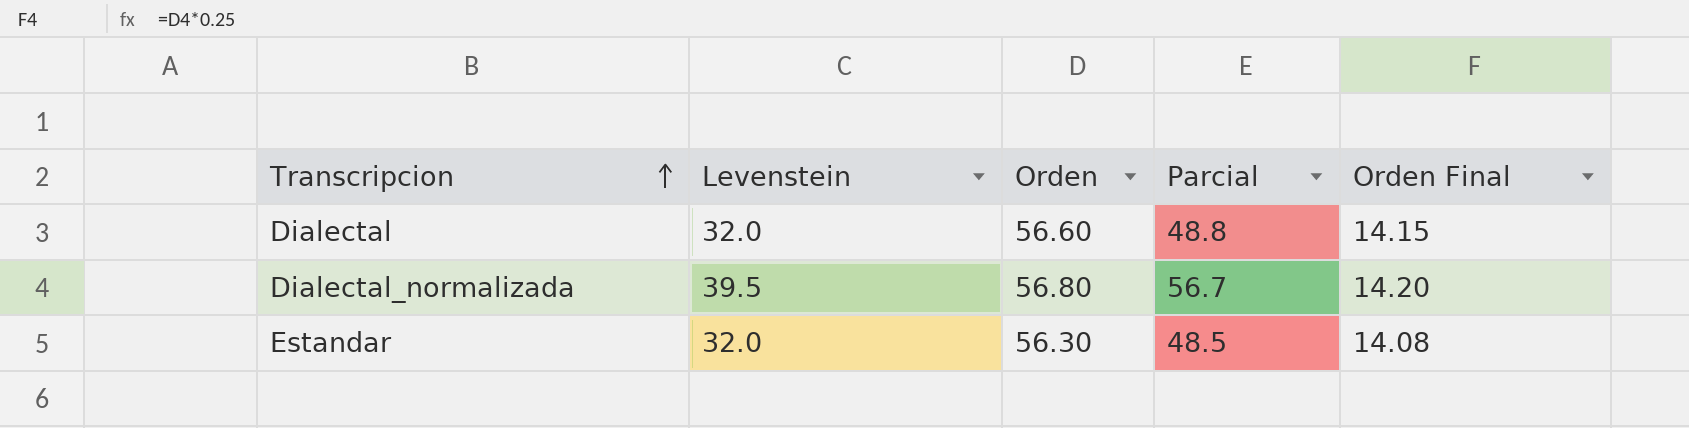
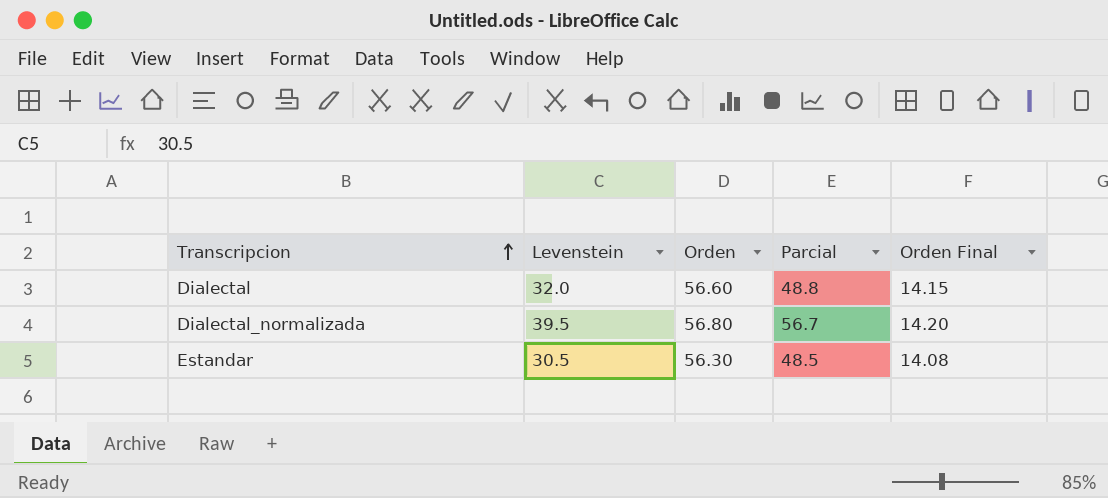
Estandar | Levenstein: 32.0 -> 30.5

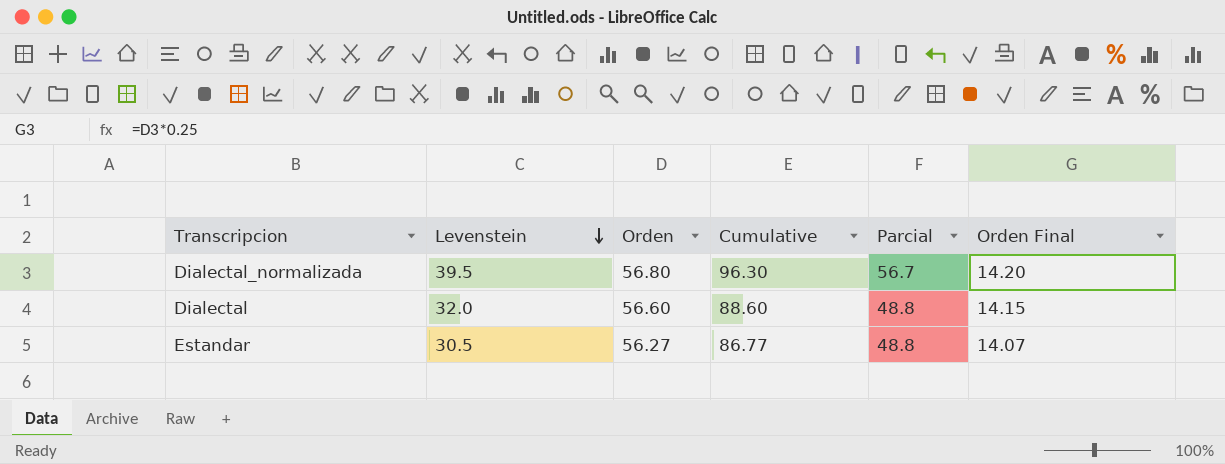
row order: Transcripcion ascending -> Levenstein descending
column Cumulative | formula: none -> [Levenstein] + [Orden]
Estandar | Orden: 56.30 -> 56.27
Estandar | Parcial: 48.5 -> 48.8
Estandar | Orden Final: 14.08 -> 14.07

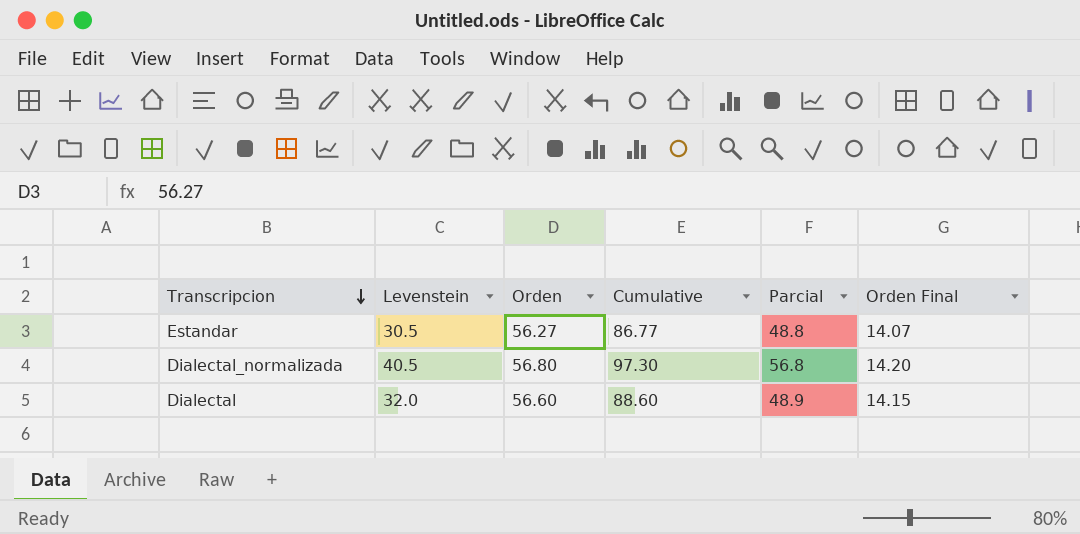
row order: Levenstein descending -> Transcripcion descending
Dialectal_normalizada | Levenstein: 39.5 -> 40.5
Dialectal_normalizada | Cumulative: 96.30 -> 97.30
Dialectal_normalizada | Parcial: 56.7 -> 56.8
Dialectal | Parcial: 48.8 -> 48.9

